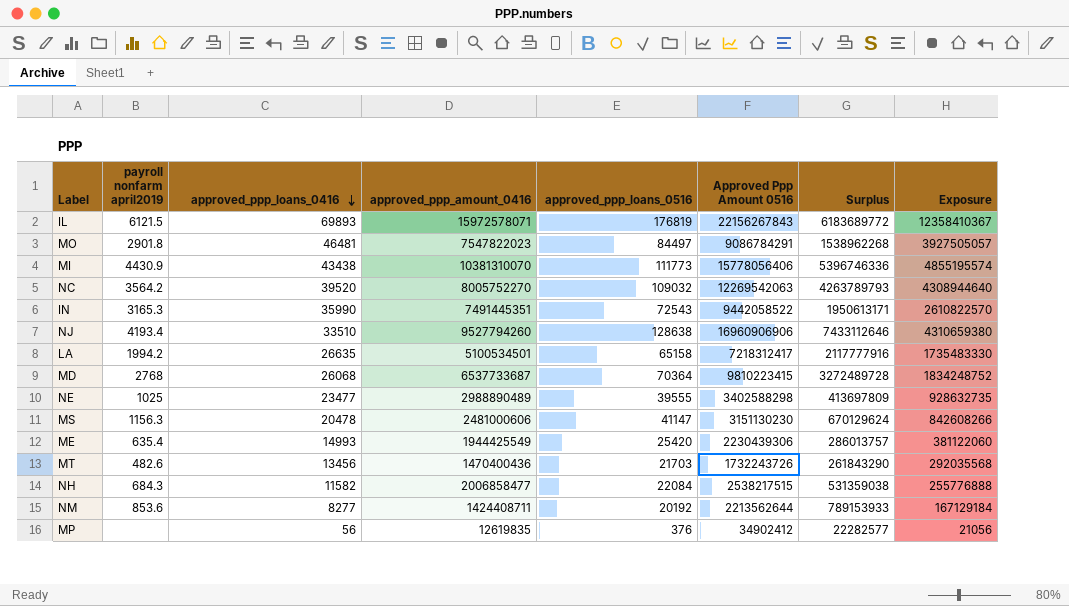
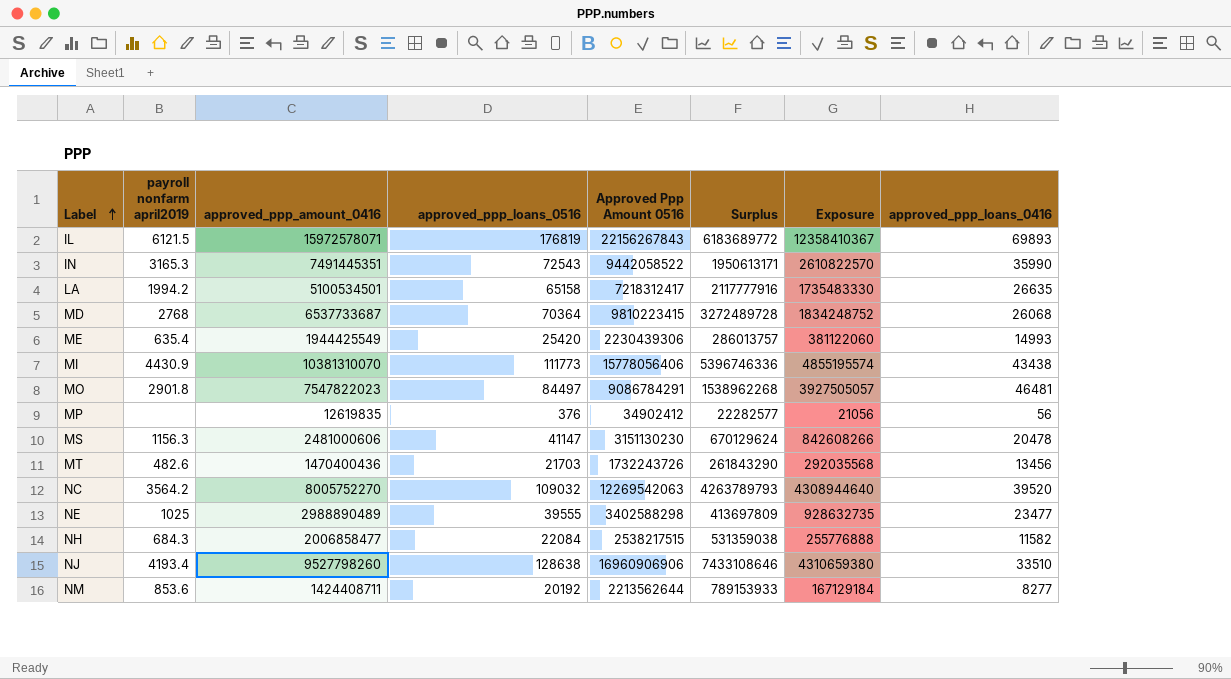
row order: approved_ppp_loans_0416 descending -> Label ascending
column approved_ppp_loans_0416 | position: 3 -> 8
NJ | approved_ppp_amount_0416: 9527794260 -> 9527798260
NJ | Surplus: 7433112646 -> 7433108646

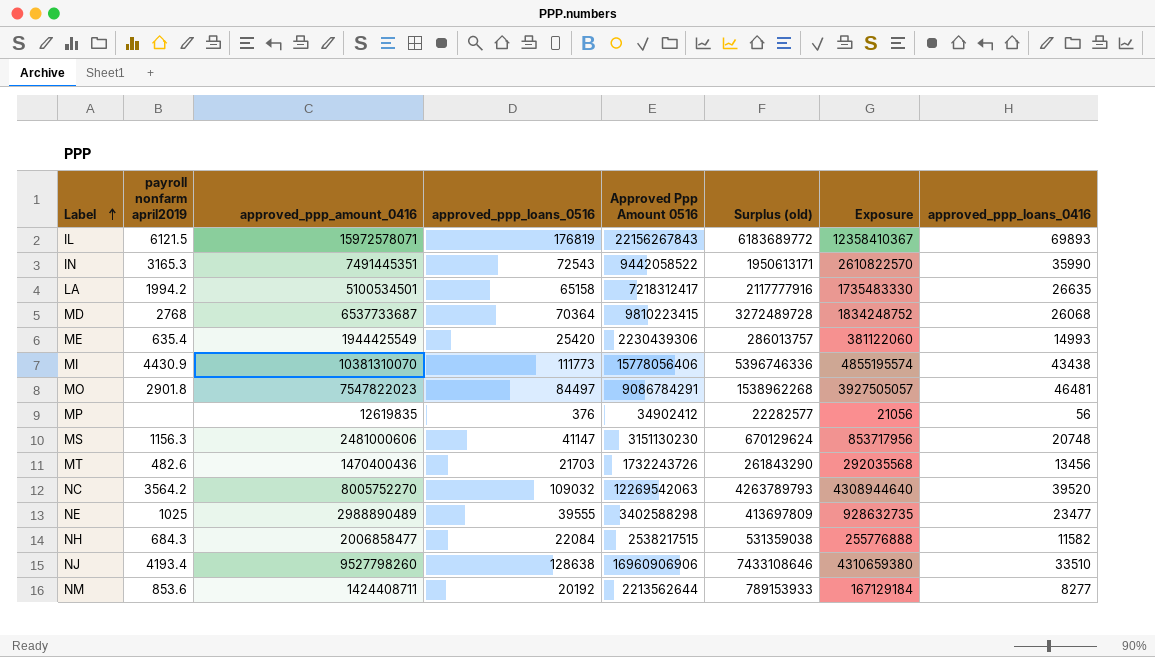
column name: Surplus -> Surplus (old)
MS | Exposure: 842608266 -> 853717956
MS | approved_ppp_loans_0416: 20478 -> 20748

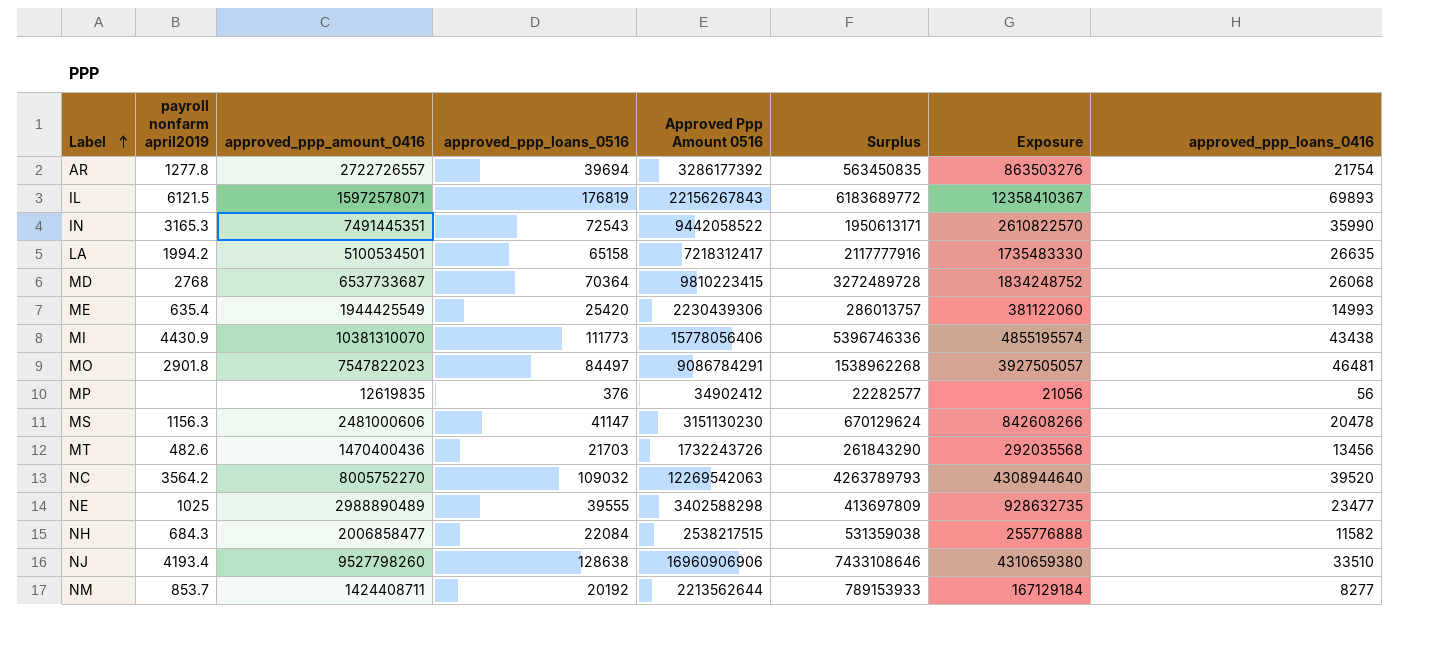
column name: Surplus (old) -> Surplus
row AR: none -> 1277.8 | 2722726557 | 39694 | 3286177392 | 563450835 | 863503276 | 21754
MS | Exposure: 853717956 -> 842608266
MS | approved_ppp_loans_0416: 20748 -> 20478
NM | payroll nonfarm april2019: 853.6 -> 853.7

